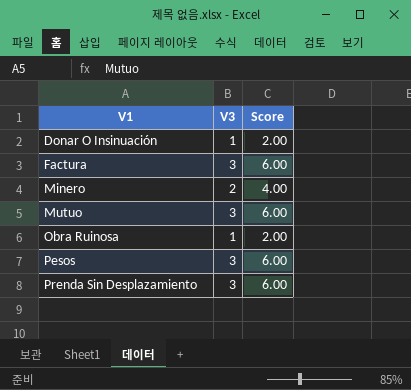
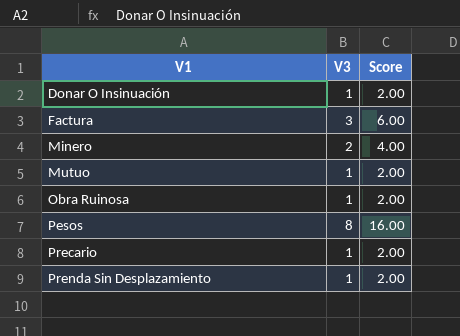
Mutuo | V3: 3 -> 1
Mutuo | Score: 6.00 -> 2.00
Pesos | V3: 3 -> 8
Pesos | Score: 6.00 -> 16.00
row Precario: none -> 1 | 2.00
Prenda Sin Desplazamiento | V3: 3 -> 1
Prenda Sin Desplazamiento | Score: 6.00 -> 2.00

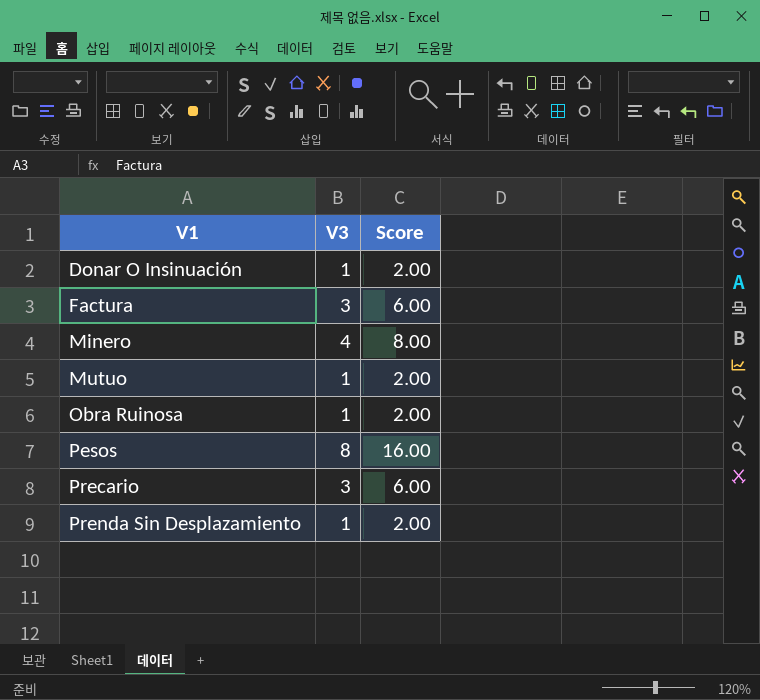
Minero | V3: 2 -> 4
Minero | Score: 4.00 -> 8.00
Precario | V3: 1 -> 3
Precario | Score: 2.00 -> 6.00

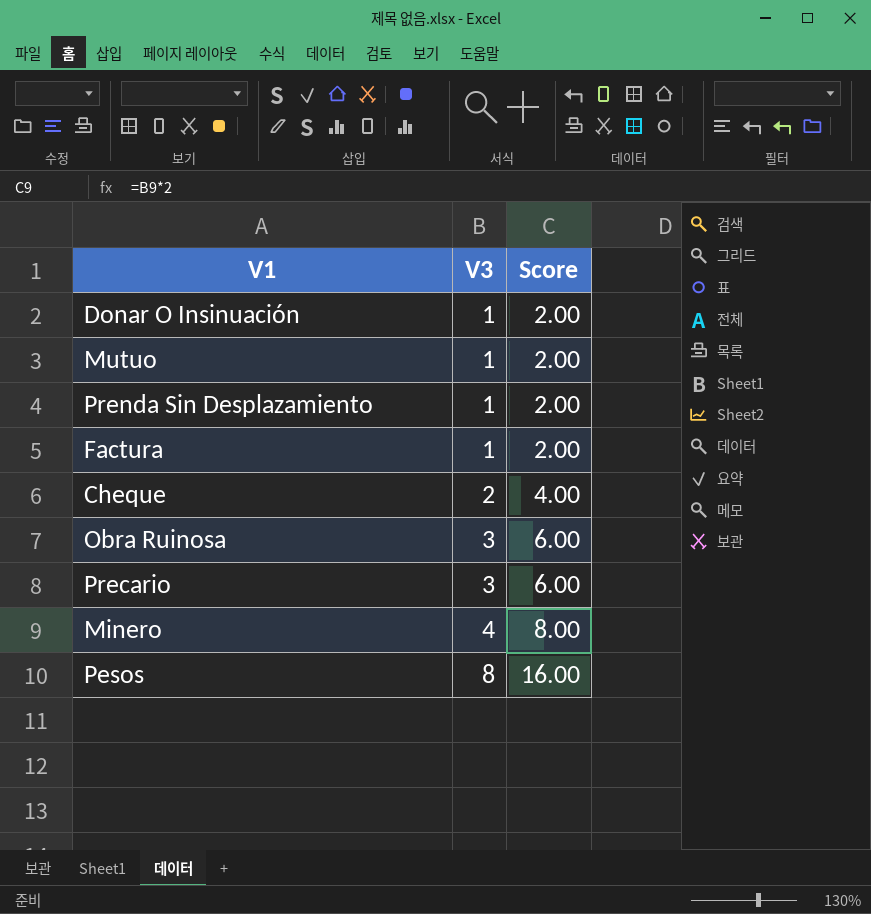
row order: V1 ascending -> V3 ascending
Factura | V3: 3 -> 1
Factura | Score: 6.00 -> 2.00
row Cheque: none -> 2 | 4.00
Obra Ruinosa | V3: 1 -> 3
Obra Ruinosa | Score: 2.00 -> 6.00

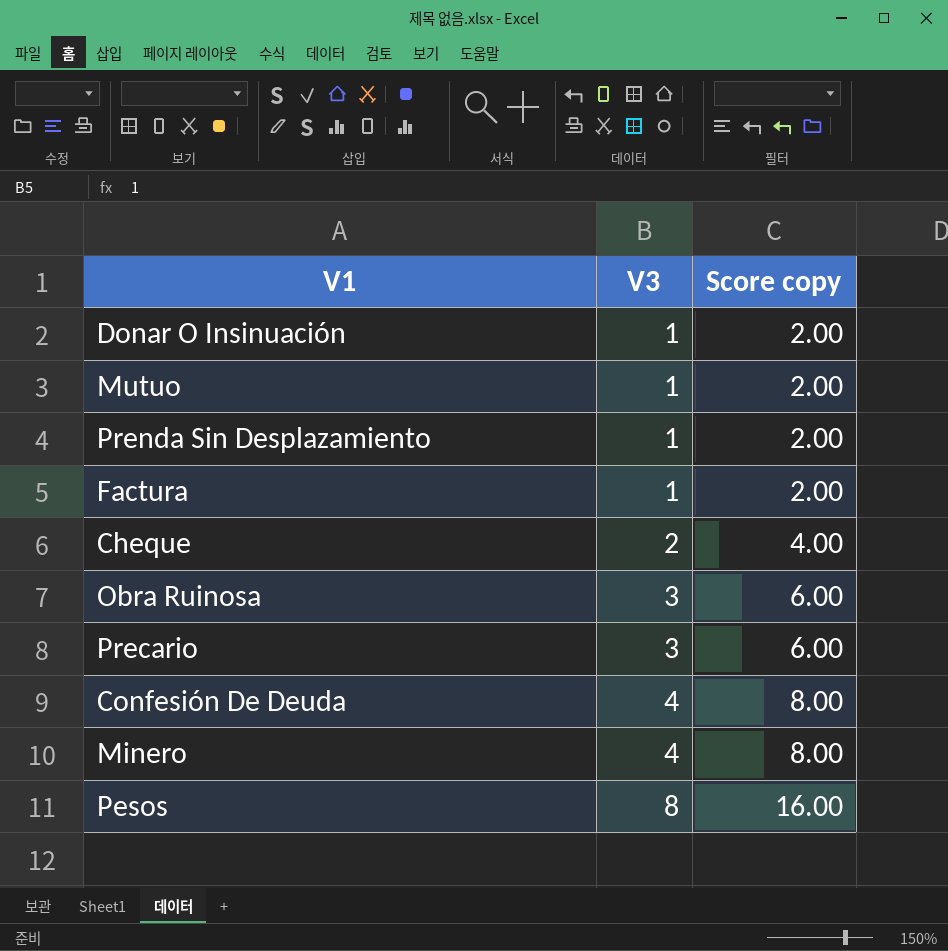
column name: Score -> Score copy
row Confesión De Deuda: none -> 4 | 8.00

